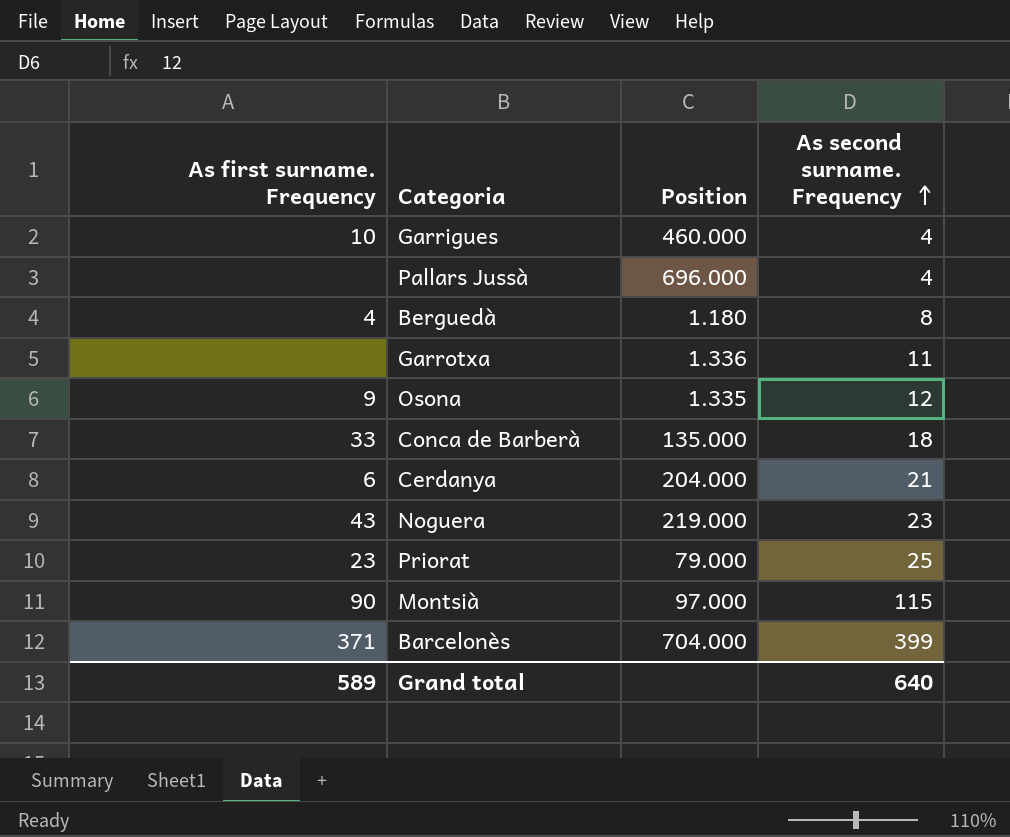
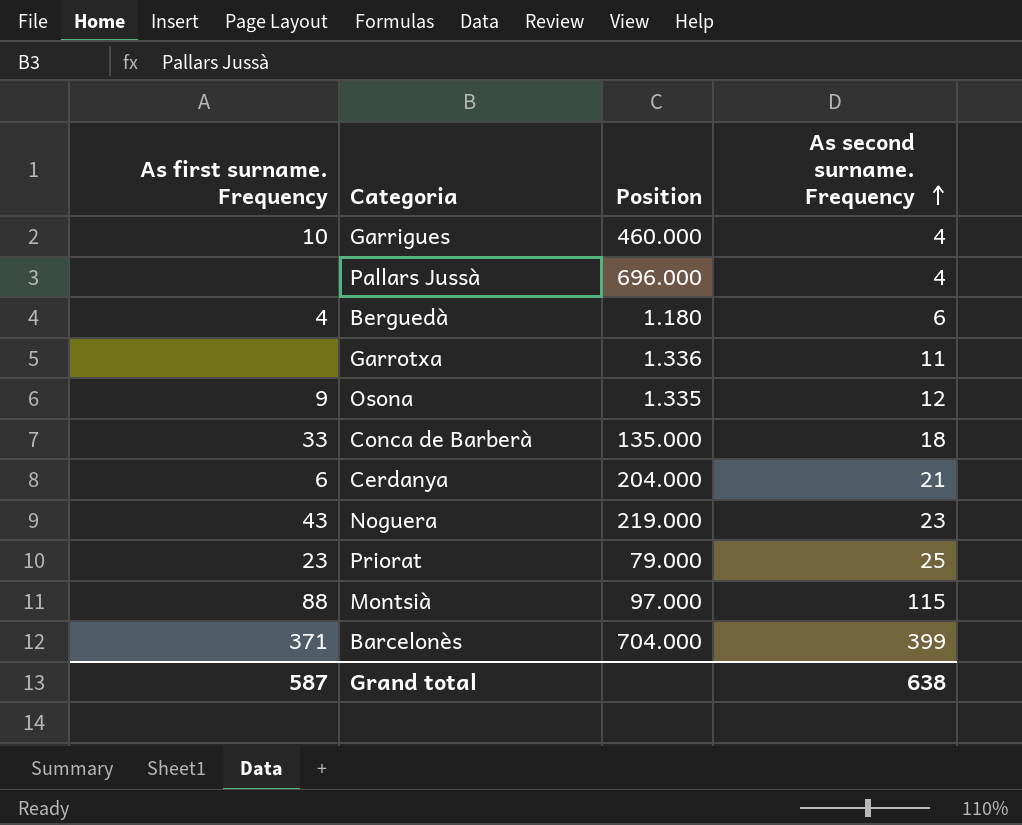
Berguedà | As second surname. Frequency: 8 -> 6
Montsià | As first surname. Frequency: 90 -> 88
Grand total | As first surname. Frequency: 589 -> 587
Grand total | As second surname. Frequency: 640 -> 638

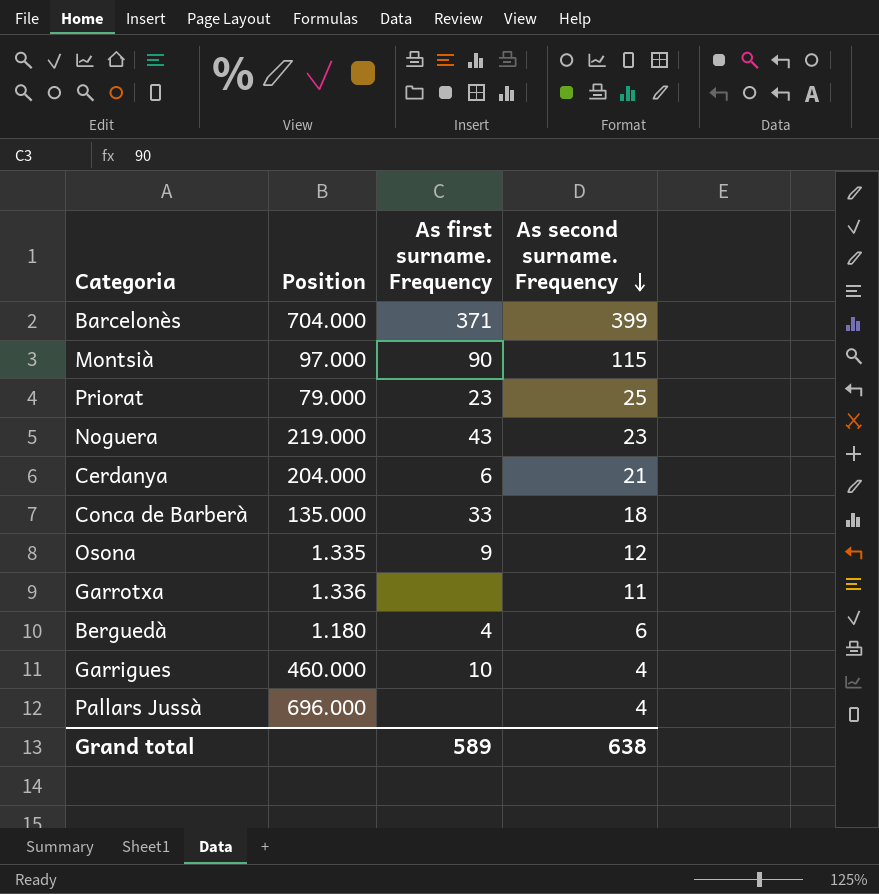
row order: As second surname. Frequency ascending -> As second surname. Frequency descending
column As first surname. Frequency | position: 1 -> 3
Montsià | As first surname. Frequency: 88 -> 90
Grand total | As first surname. Frequency: 587 -> 589

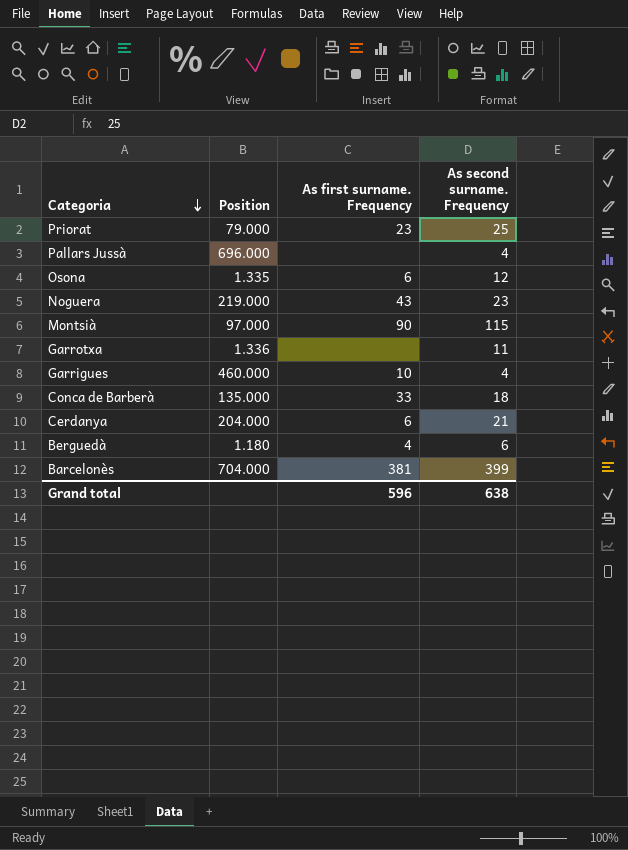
row order: As second surname. Frequency descending -> Categoria descending
Osona | As first surname. Frequency: 9 -> 6
Barcelonès | As first surname. Frequency: 371 -> 381
Grand total | As first surname. Frequency: 589 -> 596

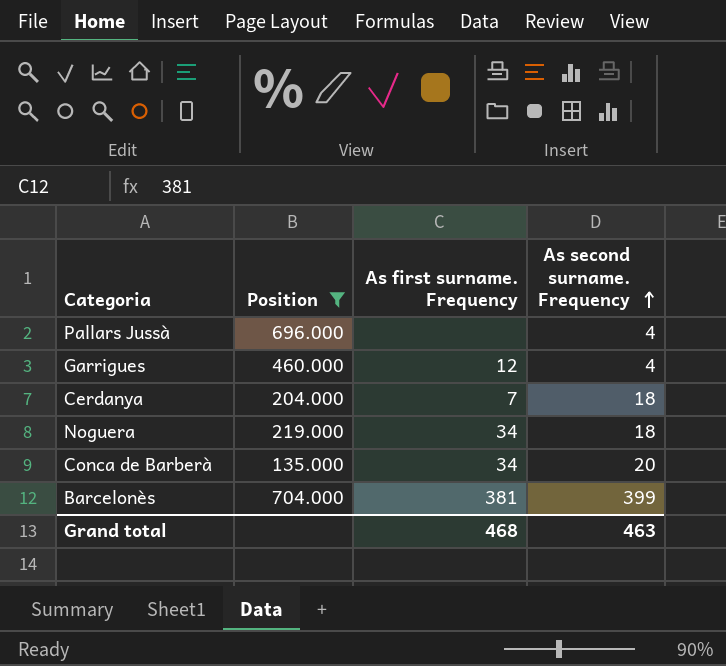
filter: none -> Position >= 135.000
row order: Categoria descending -> As second surname. Frequency ascending
Garrigues | As first surname. Frequency: 10 -> 12
Cerdanya | As first surname. Frequency: 6 -> 7
Cerdanya | As second surname. Frequency: 21 -> 18
Noguera | As first surname. Frequency: 43 -> 34
Noguera | As second surname. Frequency: 23 -> 18
Conca de Barberà | As first surname. Frequency: 33 -> 34
Conca de Barberà | As second surname. Frequency: 18 -> 20
Grand total | As first surname. Frequency: 596 -> 468
Grand total | As second surname. Frequency: 638 -> 463

